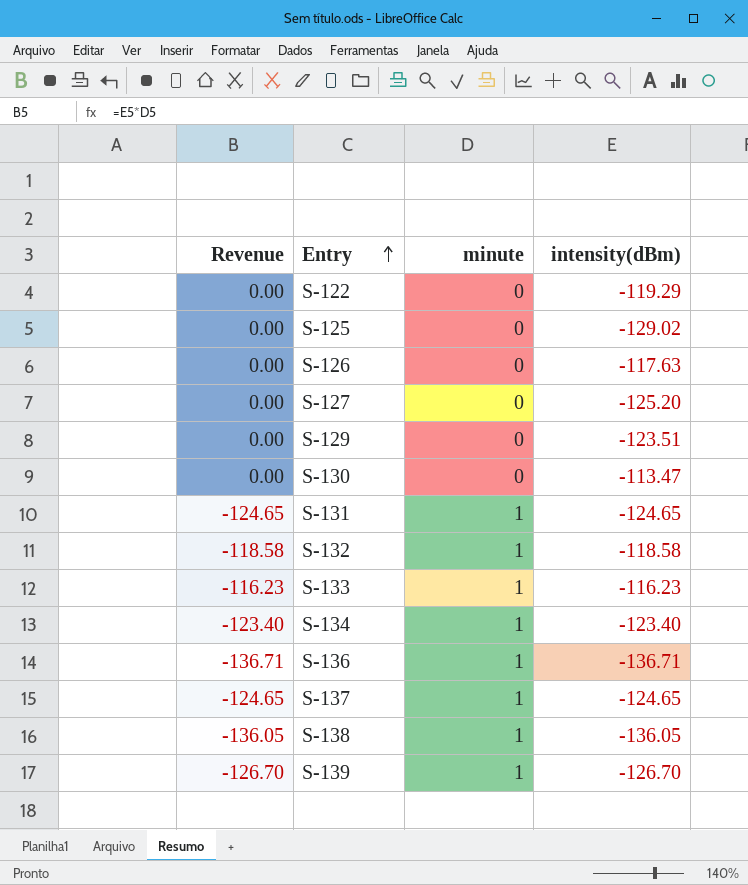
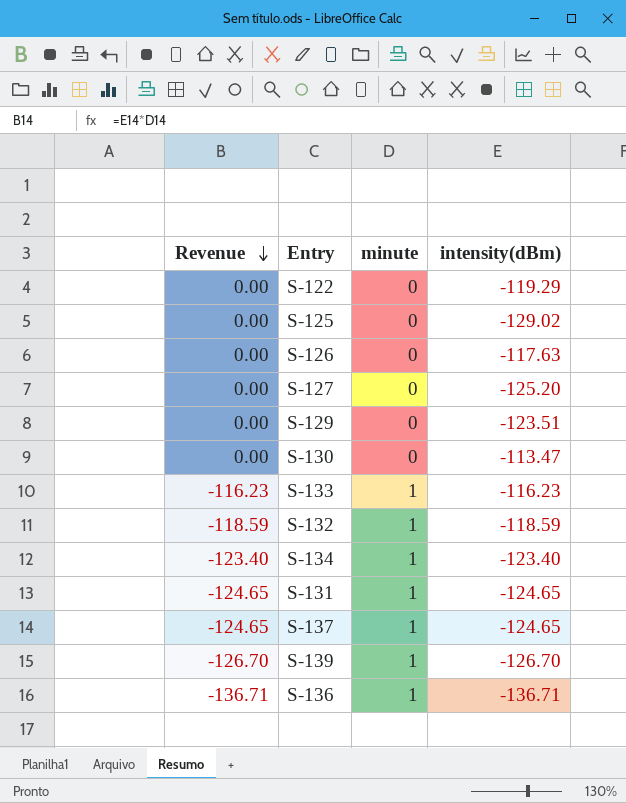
row order: Entry ascending -> Revenue descending
row S-138: -136.05 | 1 | -136.05 -> none
S-132 | Revenue: -118.58 -> -118.59
S-132 | intensity(dBm): -118.58 -> -118.59

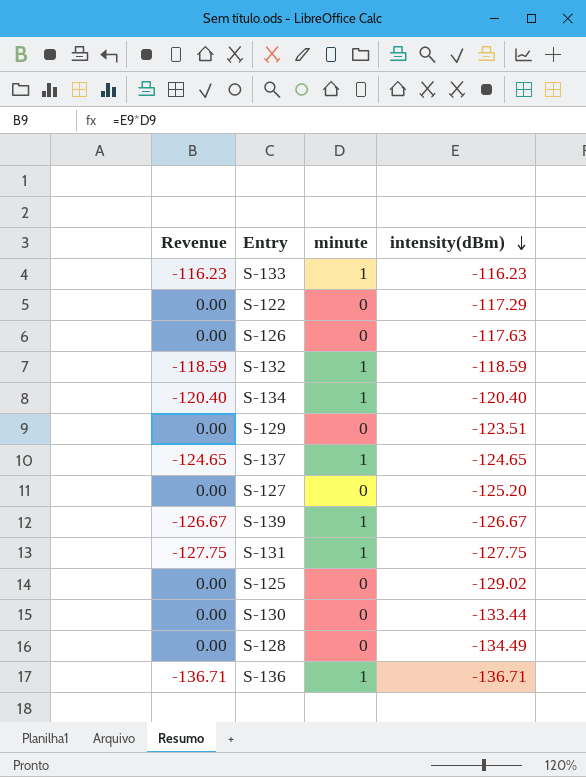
row order: Revenue descending -> intensity(dBm) descending
S-122 | intensity(dBm): -119.29 -> -117.29
S-134 | Revenue: -123.40 -> -120.40
S-134 | intensity(dBm): -123.40 -> -120.40
S-139 | Revenue: -126.70 -> -126.67
S-139 | intensity(dBm): -126.70 -> -126.67
S-131 | Revenue: -124.65 -> -127.75
S-131 | intensity(dBm): -124.65 -> -127.75
S-130 | intensity(dBm): -113.47 -> -133.44
row S-128: none -> 0.00 | 0 | -134.49

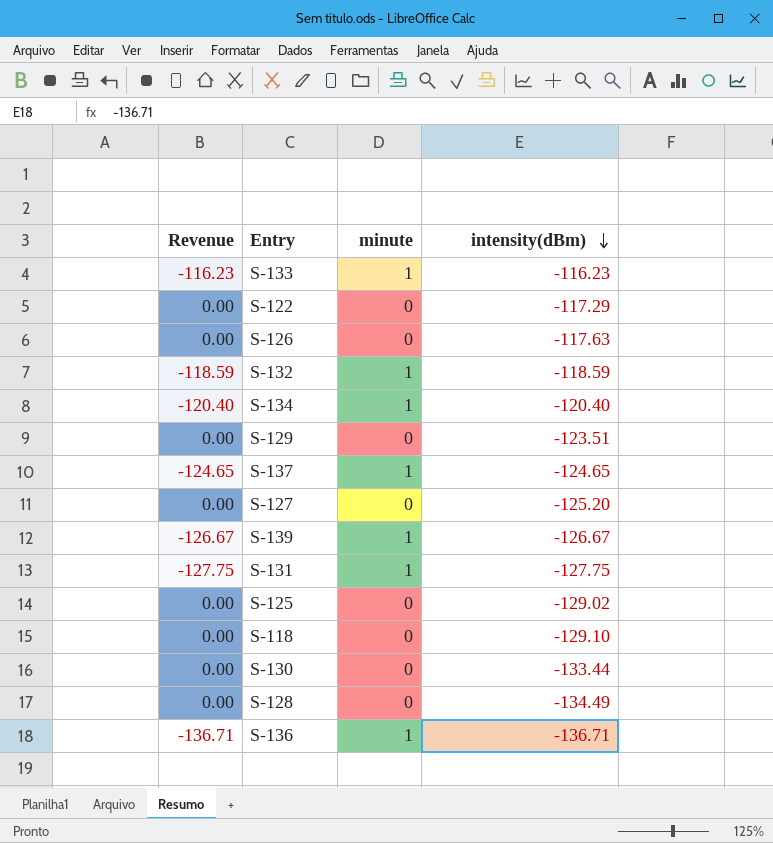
row S-118: none -> 0.00 | 0 | -129.10

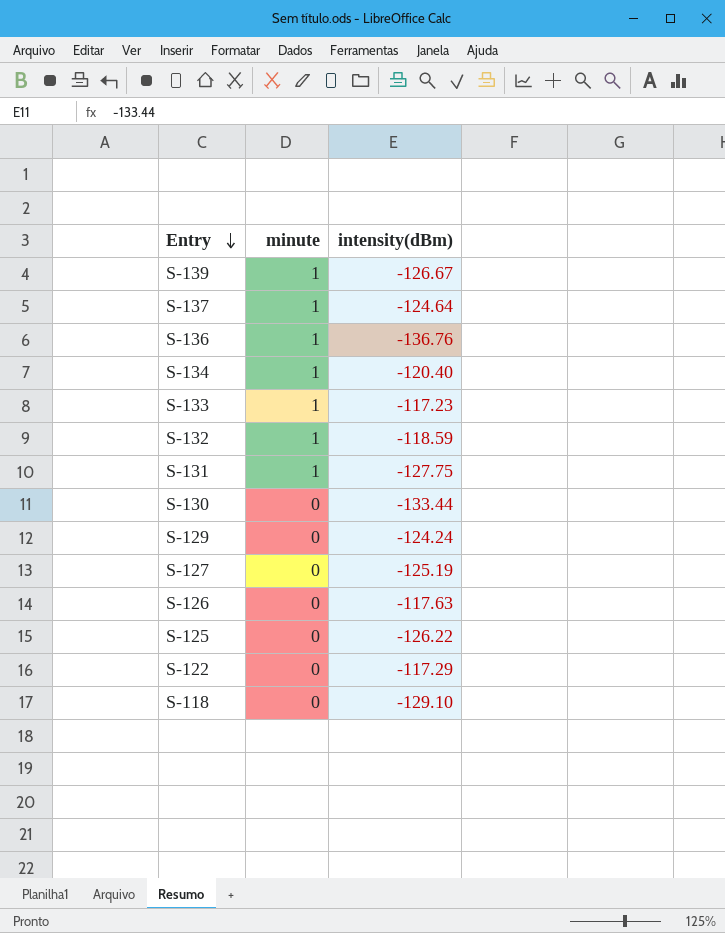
row order: intensity(dBm) descending -> Entry descending
column Revenue | formula: [minute] * [intensity(dBm)] -> none
row S-128: 0.00 | 0 | -134.49 -> none
S-137 | intensity(dBm): -124.65 -> -124.64
S-136 | intensity(dBm): -136.71 -> -136.76
S-133 | intensity(dBm): -116.23 -> -117.23
S-129 | intensity(dBm): -123.51 -> -124.24
S-127 | intensity(dBm): -125.20 -> -125.19
S-125 | intensity(dBm): -129.02 -> -126.22

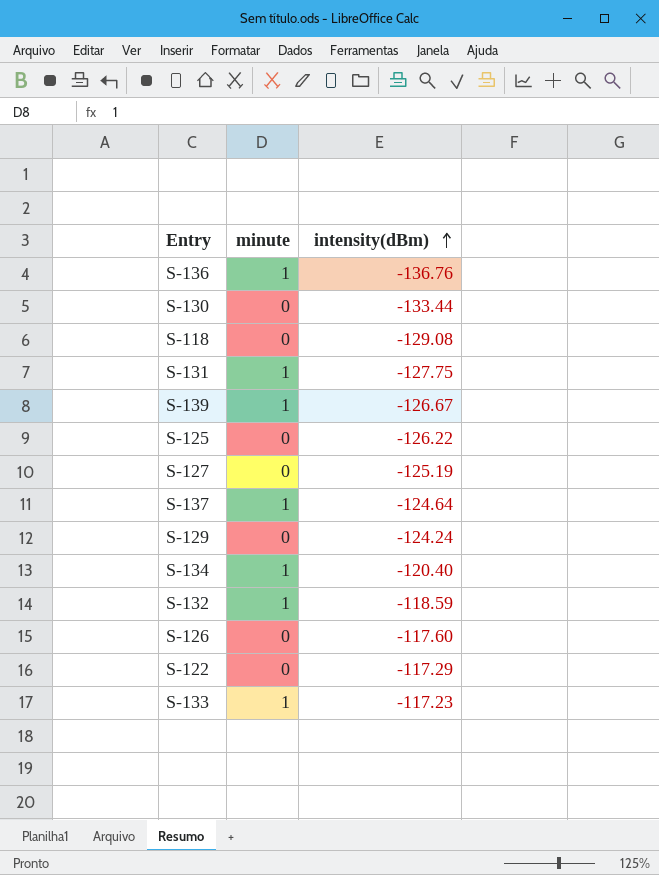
row order: Entry descending -> intensity(dBm) ascending
S-118 | intensity(dBm): -129.10 -> -129.08
S-126 | intensity(dBm): -117.63 -> -117.60

